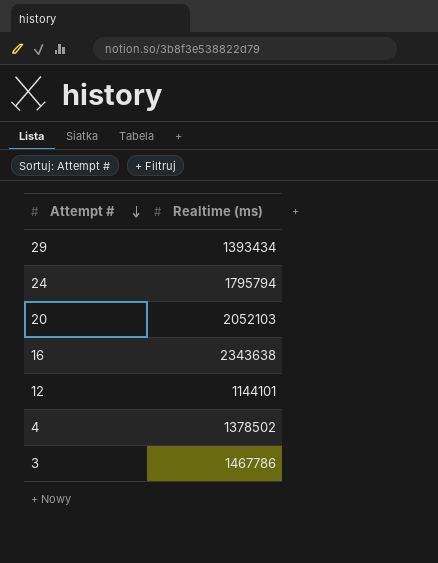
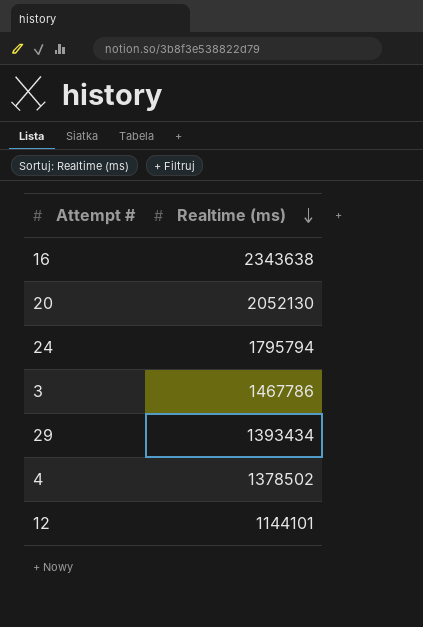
row order: Attempt # descending -> Realtime (ms) descending
20 | Realtime (ms): 2052103 -> 2052130

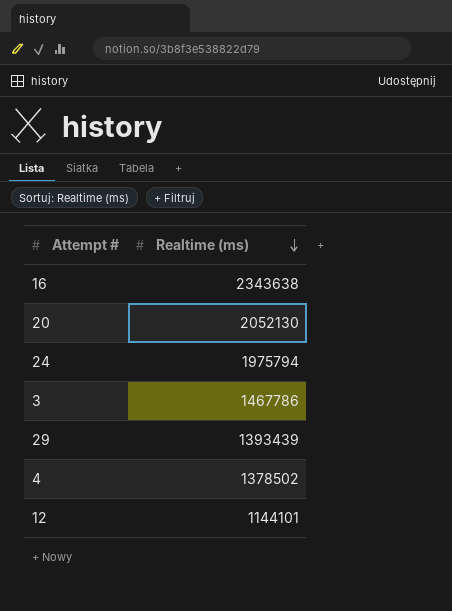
24 | Realtime (ms): 1795794 -> 1975794
29 | Realtime (ms): 1393434 -> 1393439

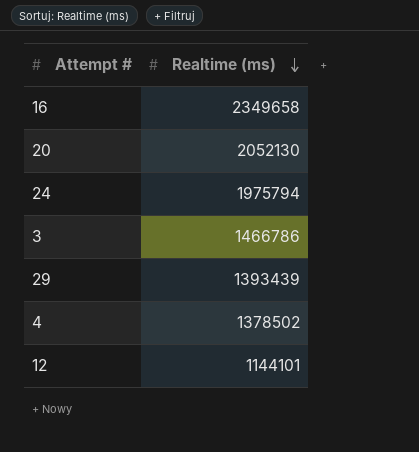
16 | Realtime (ms): 2343638 -> 2349658
3 | Realtime (ms): 1467786 -> 1466786

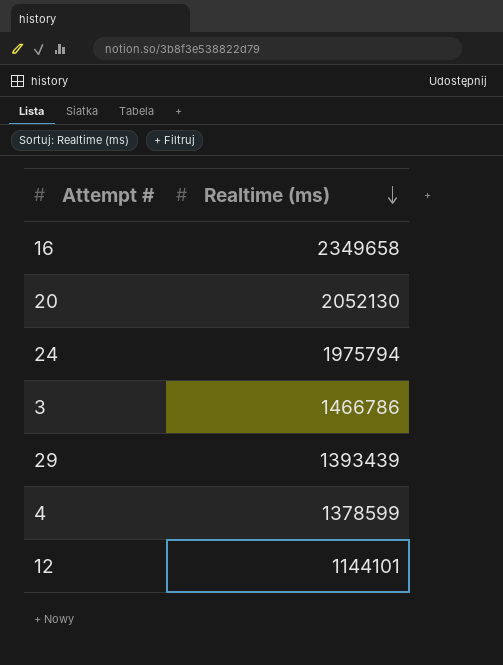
4 | Realtime (ms): 1378502 -> 1378599

